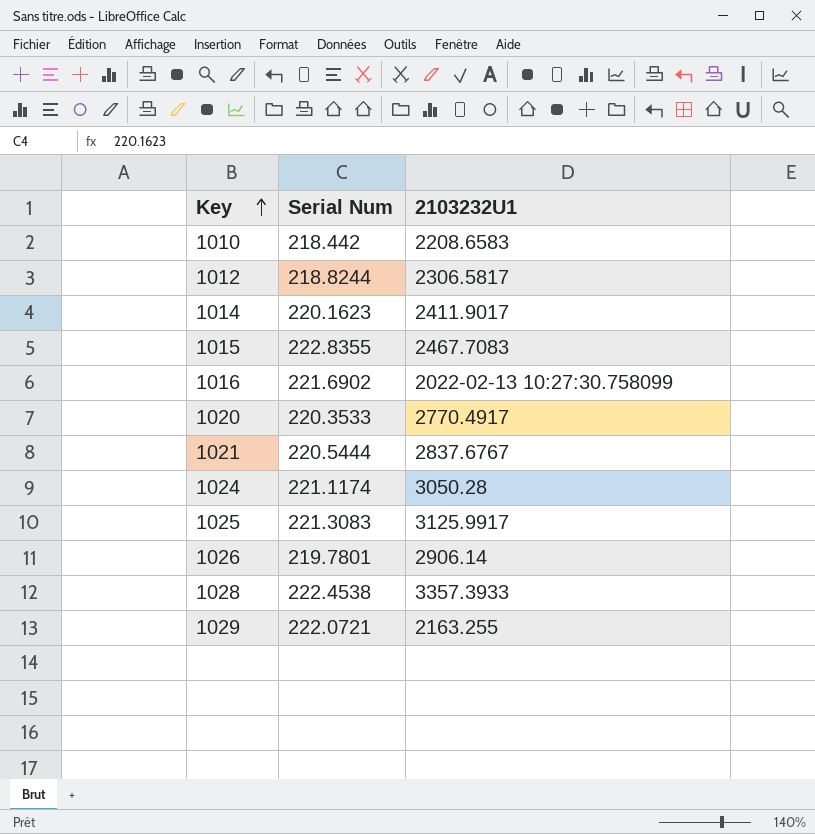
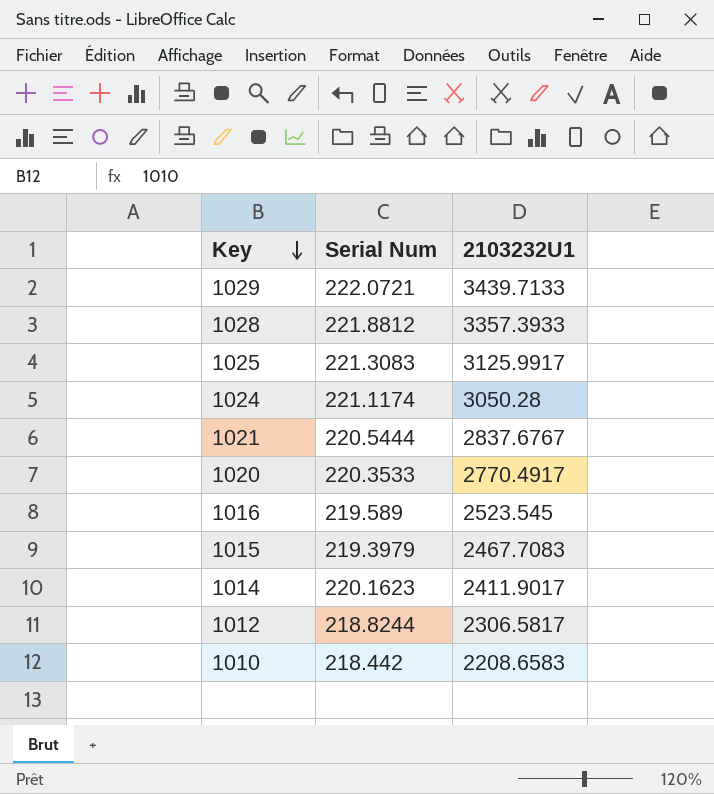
row order: Key ascending -> Key descending
row 1026: 219.7801 | 2906.14 -> none
1029 | 2103232U1: 2163.255 -> 3439.7133
1028 | Serial Num: 222.4538 -> 221.8812
1016 | Serial Num: 221.6902 -> 219.589
1016 | 2103232U1: 2022-02-13 10:27:30.758099 -> 2523.545
1015 | Serial Num: 222.8355 -> 219.3979

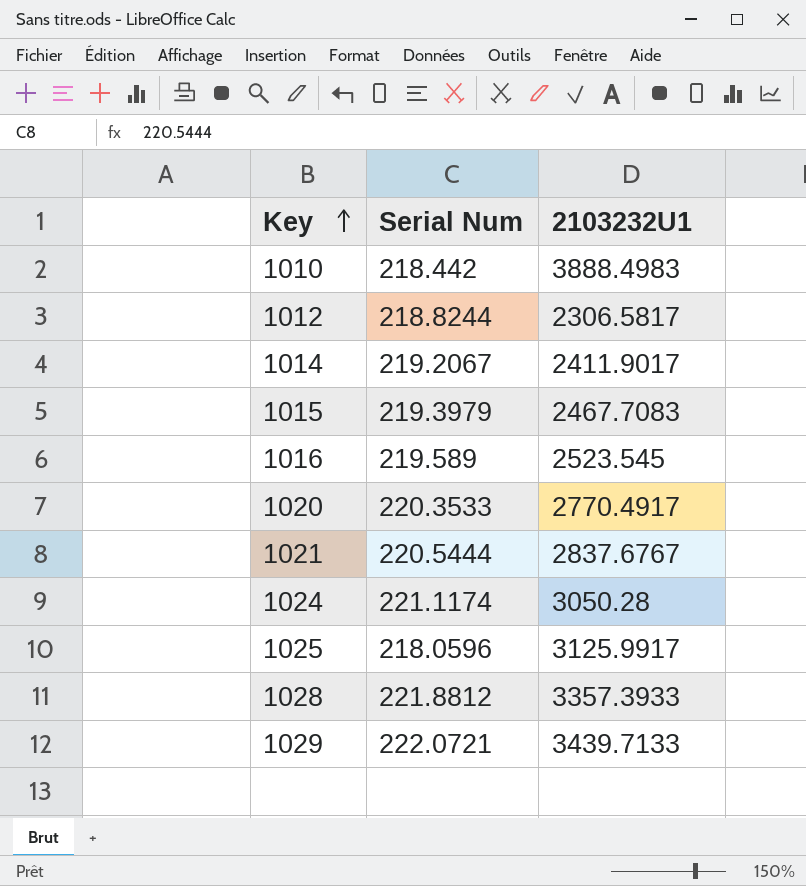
row order: Key descending -> Key ascending
1010 | 2103232U1: 2208.6583 -> 3888.4983
1014 | Serial Num: 220.1623 -> 219.2067
1025 | Serial Num: 221.3083 -> 218.0596

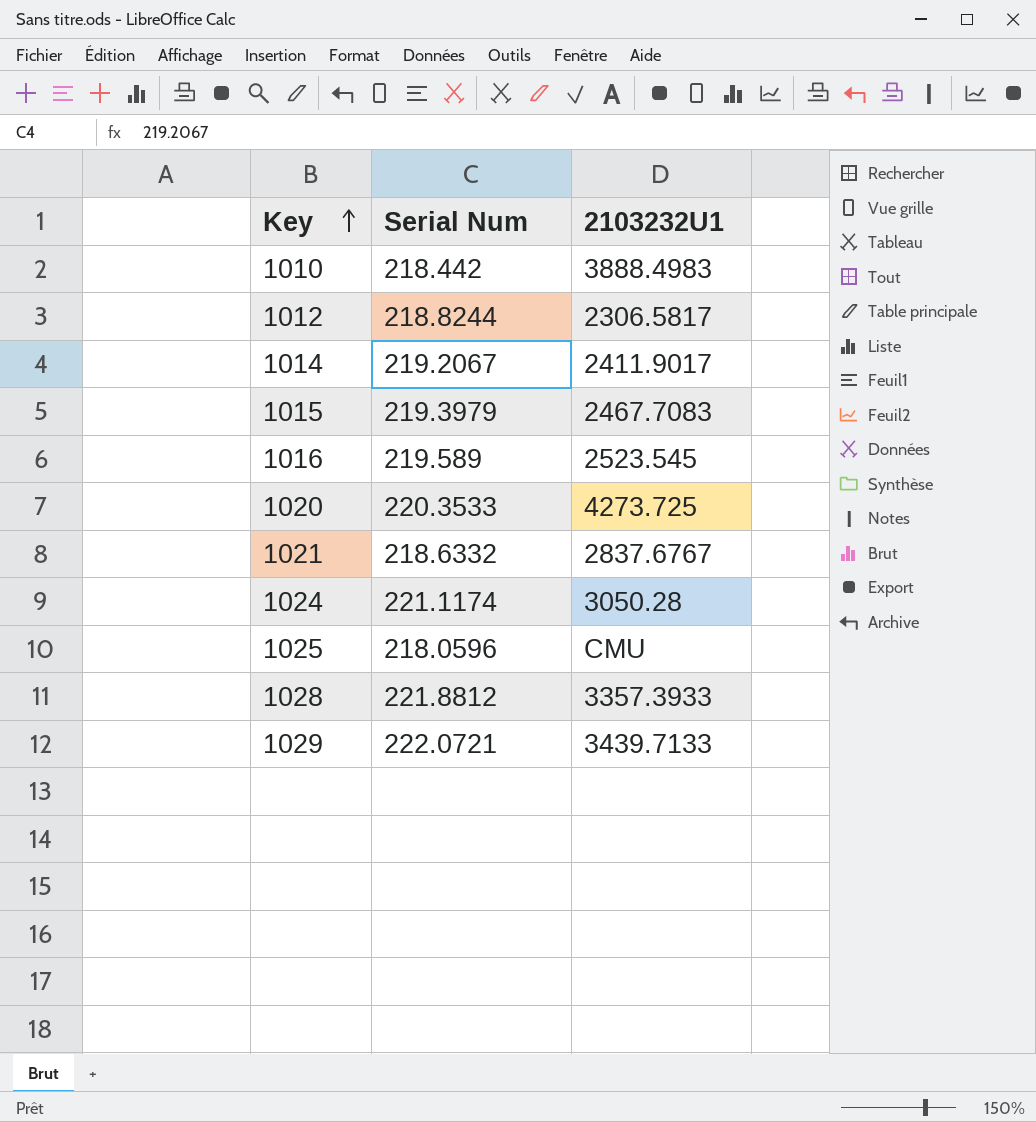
1020 | 2103232U1: 2770.4917 -> 4273.725
1021 | Serial Num: 220.5444 -> 218.6332
1025 | 2103232U1: 3125.9917 -> CMU

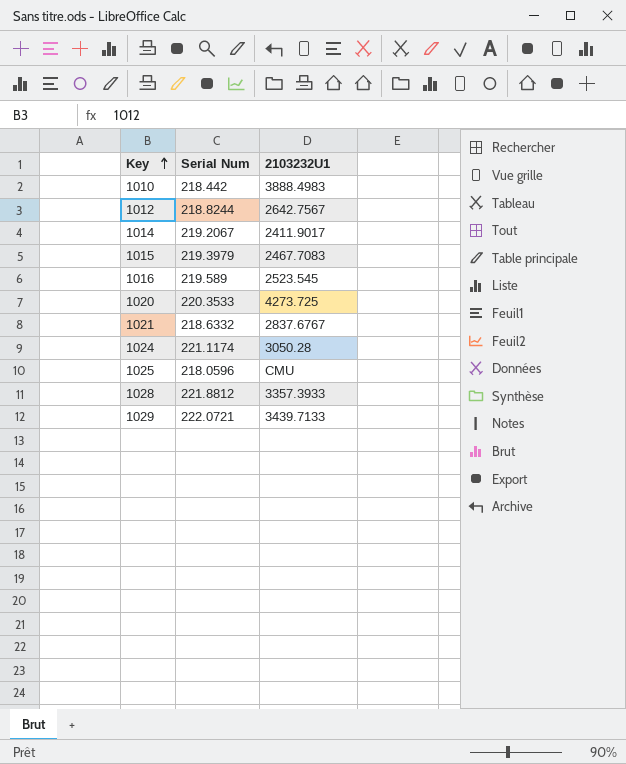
1012 | 2103232U1: 2306.5817 -> 2642.7567

